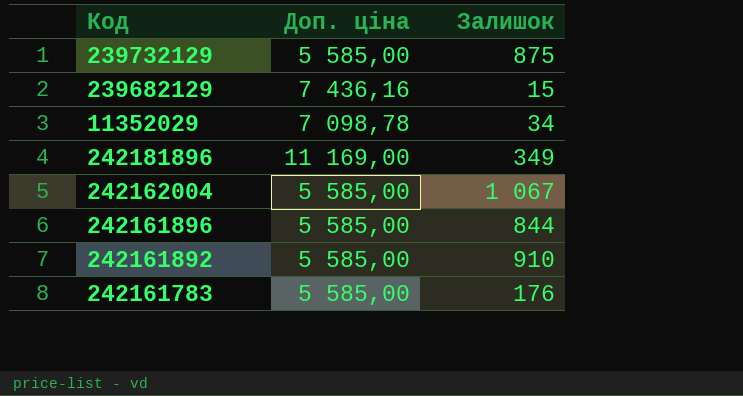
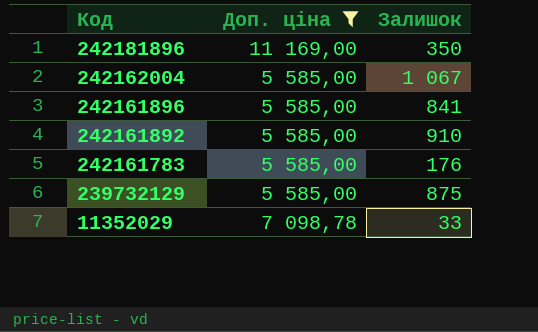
filter: none -> Доп. ціна != 7 436,16
row order: none -> Код descending
242181896 | Залишок: 349 -> 350
242161896 | Залишок: 844 -> 841
11352029 | Залишок: 34 -> 33

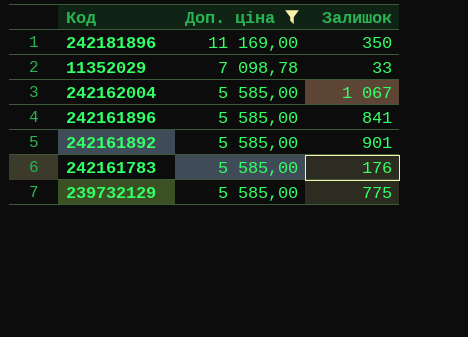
row order: Код descending -> Доп. ціна descending
242161892 | Залишок: 910 -> 901
239732129 | Залишок: 875 -> 775

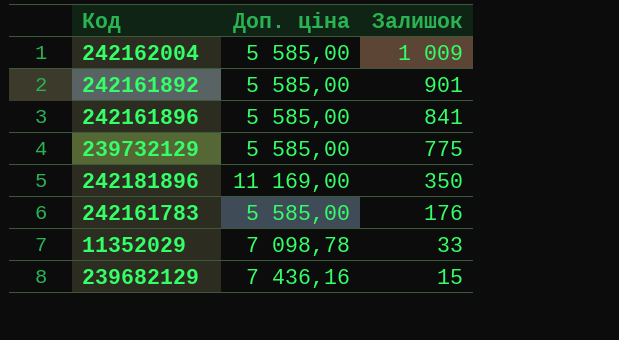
filter: Доп. ціна != 7 436,16 -> none
row order: Доп. ціна descending -> Залишок descending
242162004 | Залишок: 1 067 -> 1 009

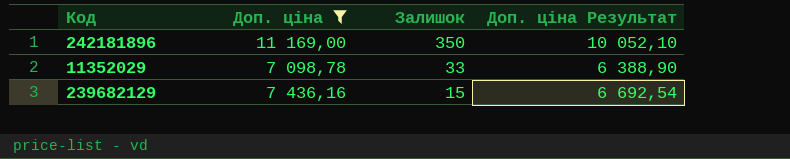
filter: none -> Доп. ціна != 5 585,00
column Доп. ціна Результат | formula: none -> [Доп. ціна] * 0,9

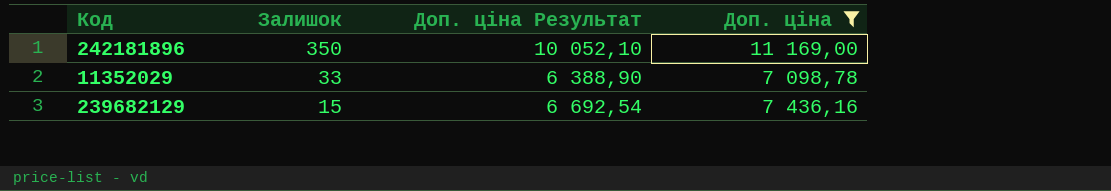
column Доп. ціна | position: 2 -> 4

